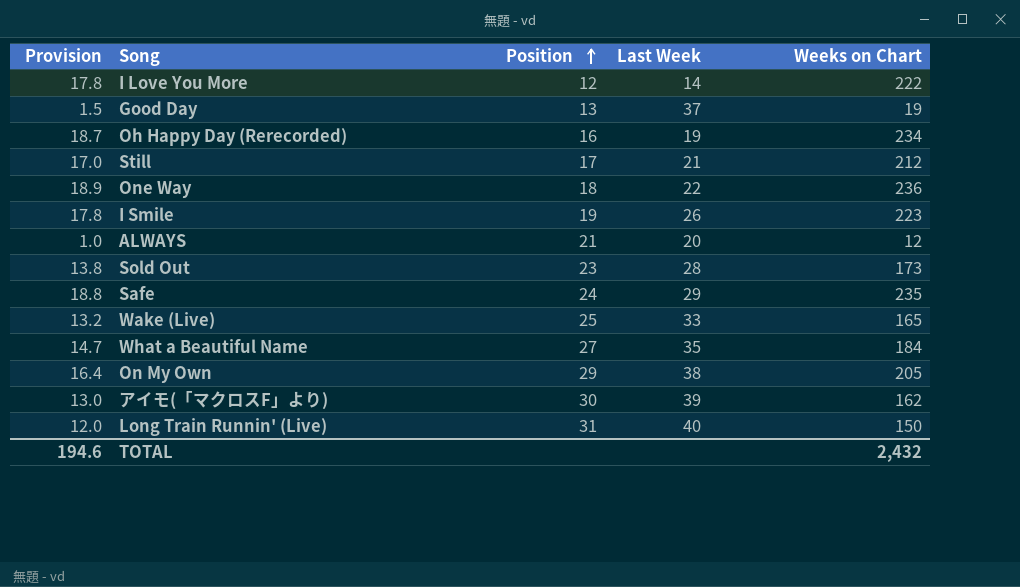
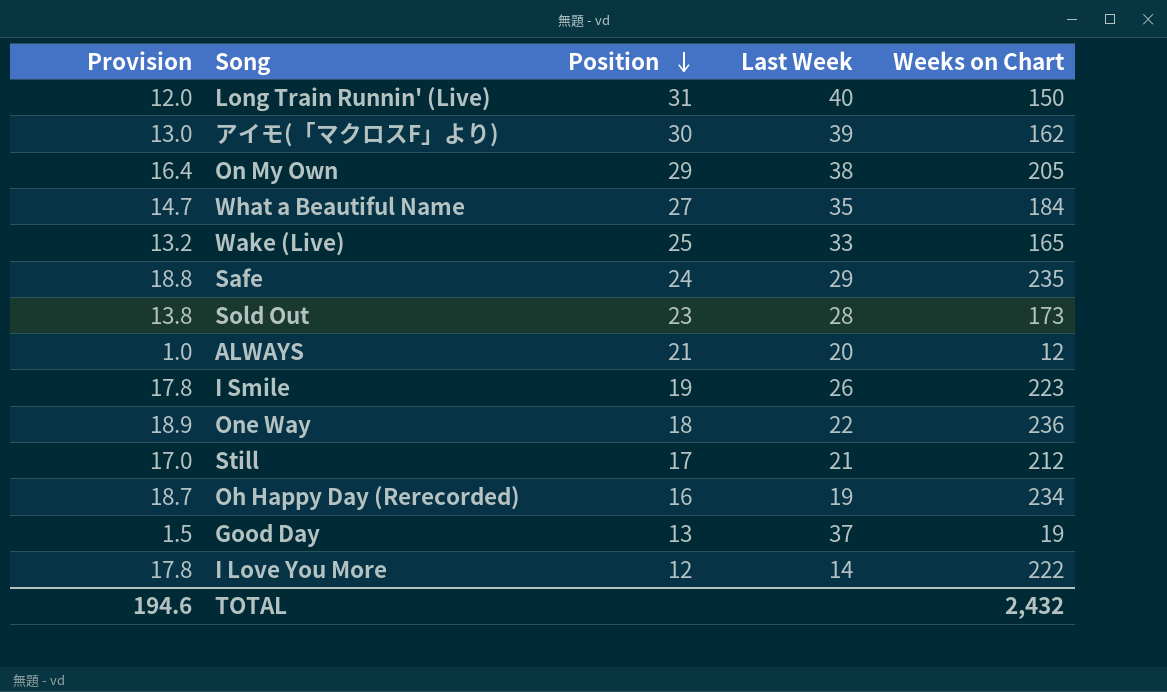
row order: Position ascending -> Position descending

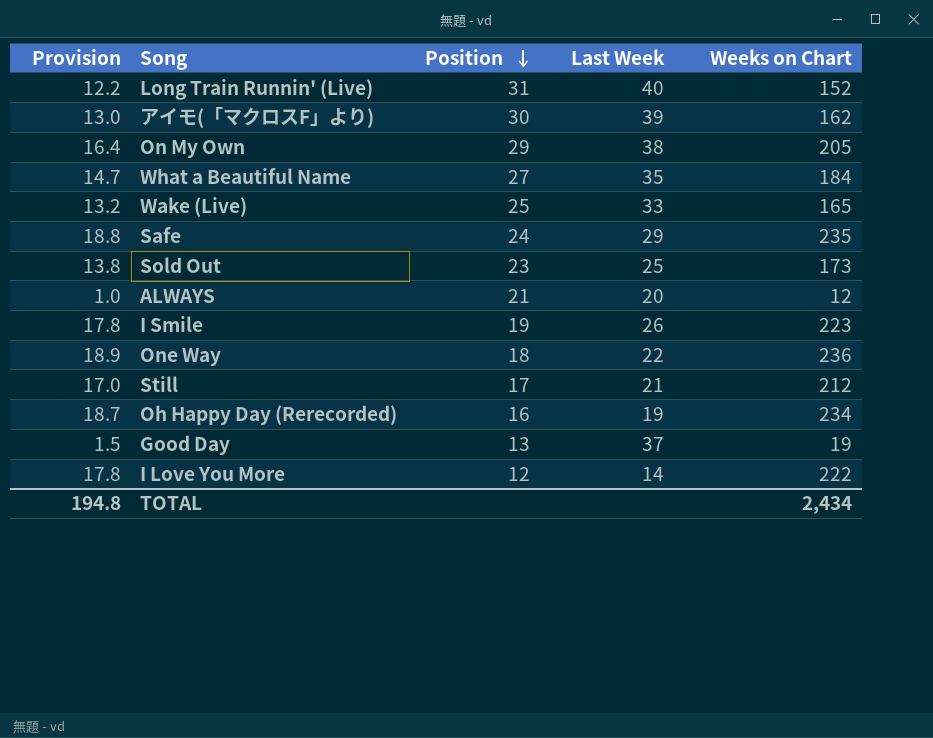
Long Train Runnin' (Live) | Provision: 12.0 -> 12.2
Long Train Runnin' (Live) | Weeks on Chart: 150 -> 152
Sold Out | Last Week: 28 -> 25
TOTAL | Provision: 194.6 -> 194.8
TOTAL | Weeks on Chart: 2,432 -> 2,434

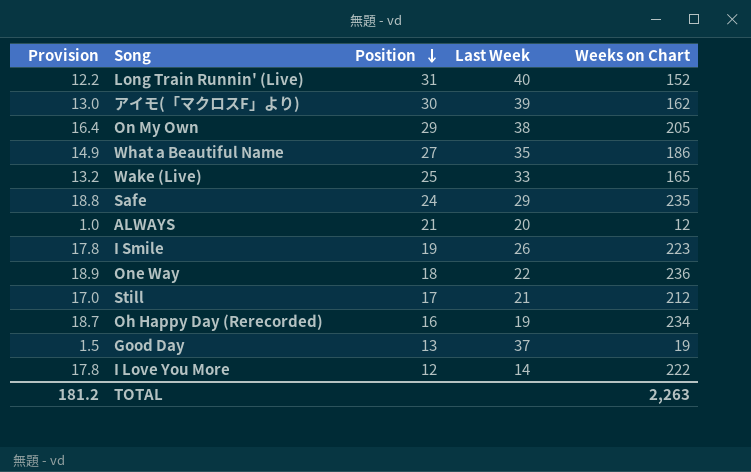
row Sold Out: 13.8 | 23 | 25 | 173 -> none
What a Beautiful Name | Provision: 14.7 -> 14.9
What a Beautiful Name | Weeks on Chart: 184 -> 186
TOTAL | Provision: 194.8 -> 181.2
TOTAL | Weeks on Chart: 2,434 -> 2,263

